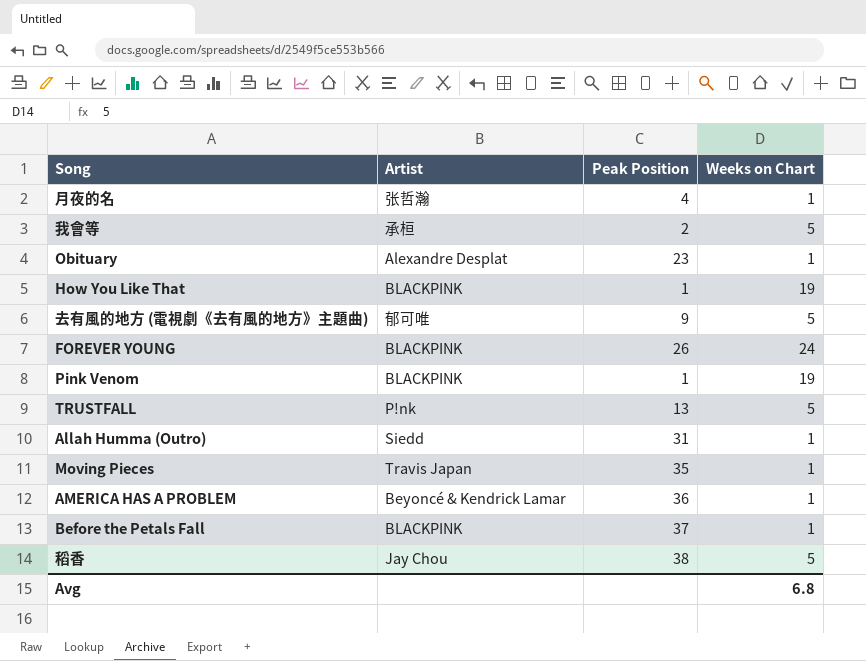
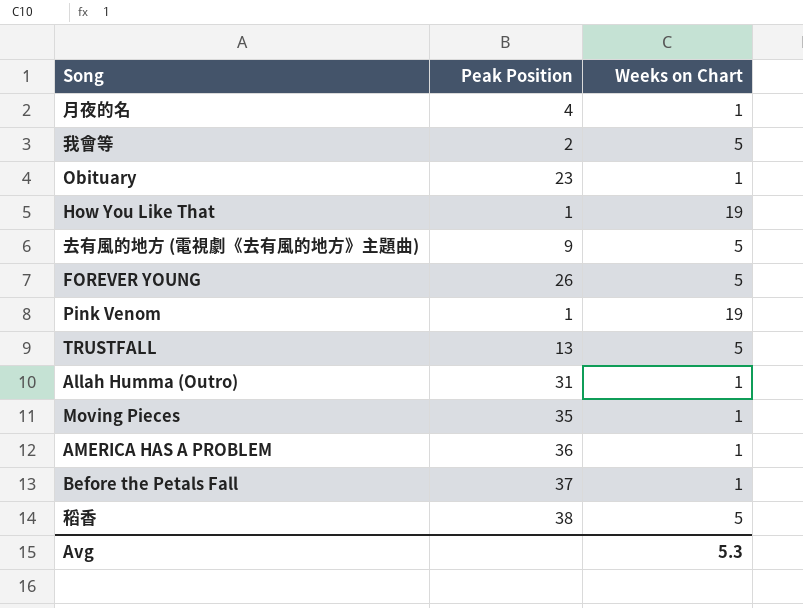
column Artist | position: 2 -> none
FOREVER YOUNG | Weeks on Chart: 24 -> 5
Avg | Weeks on Chart: 6.8 -> 5.3

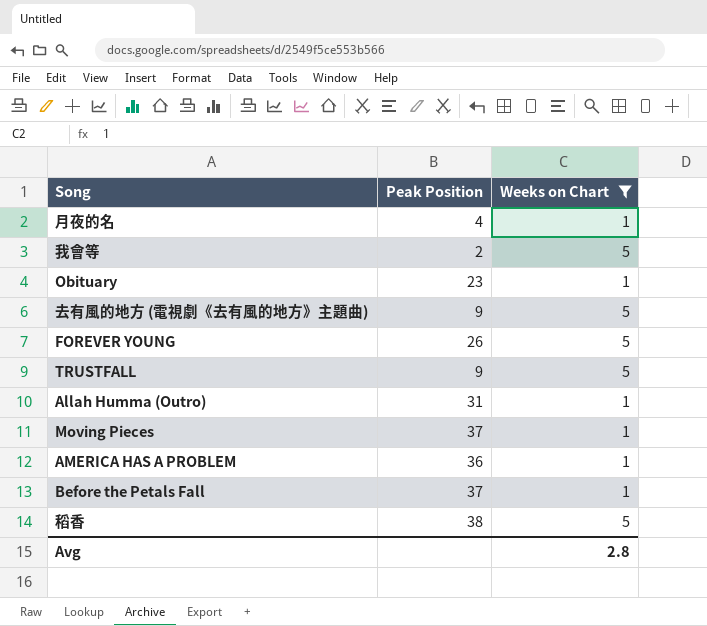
filter: none -> Weeks on Chart != 19
TRUSTFALL | Peak Position: 13 -> 9
Moving Pieces | Peak Position: 35 -> 37
Avg | Weeks on Chart: 5.3 -> 2.8

